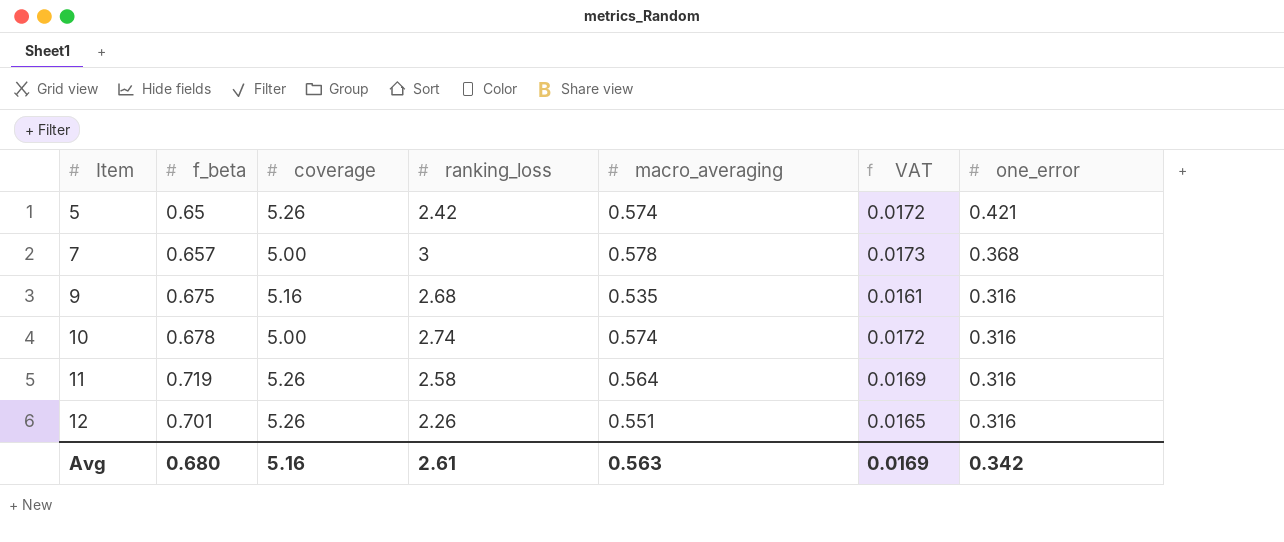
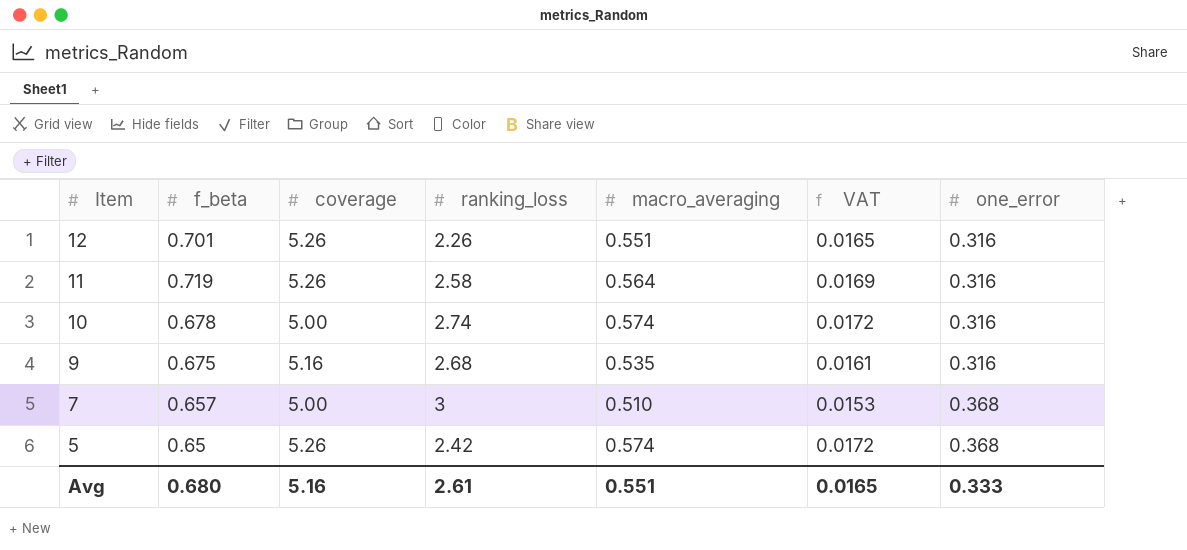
row order: Item ascending -> Item descending
7 | macro_averaging: 0.578 -> 0.510
7 | VAT: 0.0173 -> 0.0153
5 | one_error: 0.421 -> 0.368
Avg | macro_averaging: 0.563 -> 0.551
Avg | VAT: 0.0169 -> 0.0165
Avg | one_error: 0.342 -> 0.333

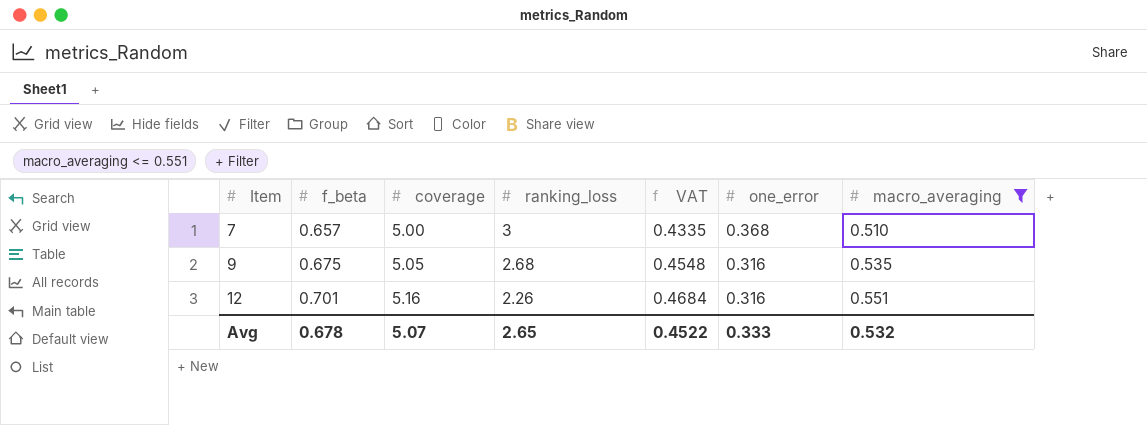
filter: none -> macro_averaging <= 0.551
row order: Item descending -> Item ascending
column VAT | formula: [macro_averaging] * 0.03 -> [macro_averaging] * 0.85
column macro_averaging | position: 5 -> 7
9 | coverage: 5.16 -> 5.05
12 | coverage: 5.26 -> 5.16
Avg | f_beta: 0.680 -> 0.678
Avg | coverage: 5.16 -> 5.07
Avg | ranking_loss: 2.61 -> 2.65
Avg | VAT: 0.0165 -> 0.4522
Avg | macro_averaging: 0.551 -> 0.532

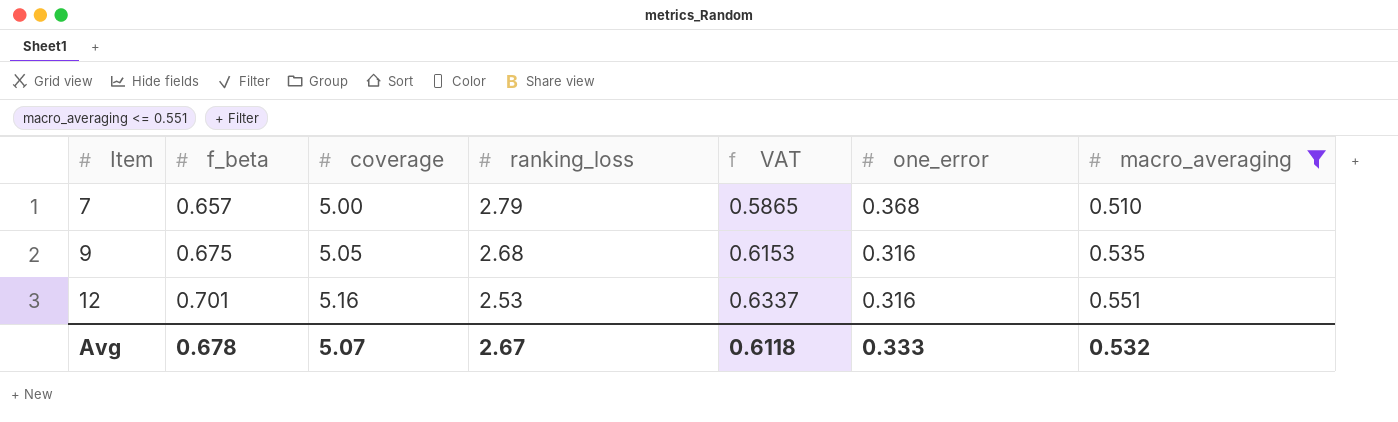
column VAT | formula: [macro_averaging] * 0.85 -> [macro_averaging] * 1.15
7 | ranking_loss: 3 -> 2.79
12 | ranking_loss: 2.26 -> 2.53
Avg | ranking_loss: 2.65 -> 2.67
Avg | VAT: 0.4522 -> 0.6118

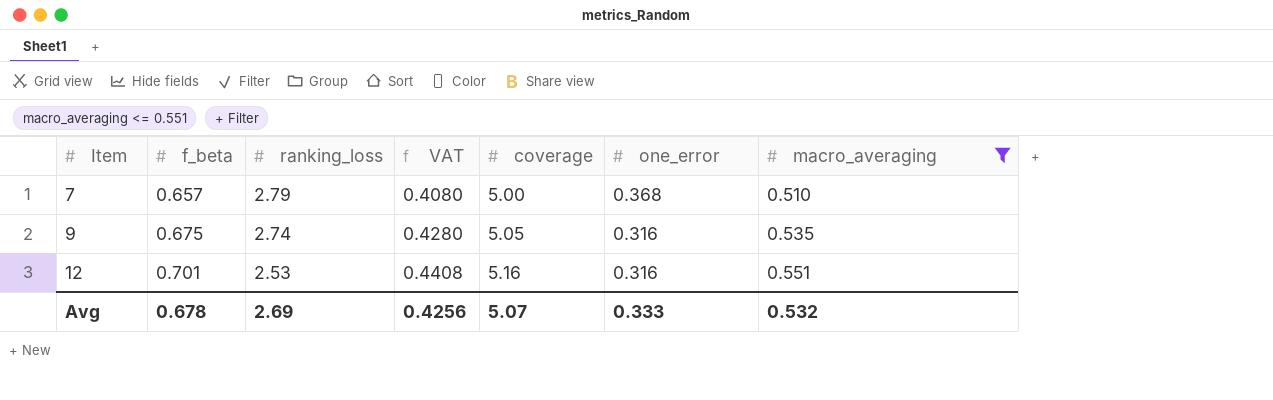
column VAT | formula: [macro_averaging] * 1.15 -> [macro_averaging] * 0.8
column coverage | position: 3 -> 5
9 | ranking_loss: 2.68 -> 2.74
Avg | ranking_loss: 2.67 -> 2.69
Avg | VAT: 0.6118 -> 0.4256

